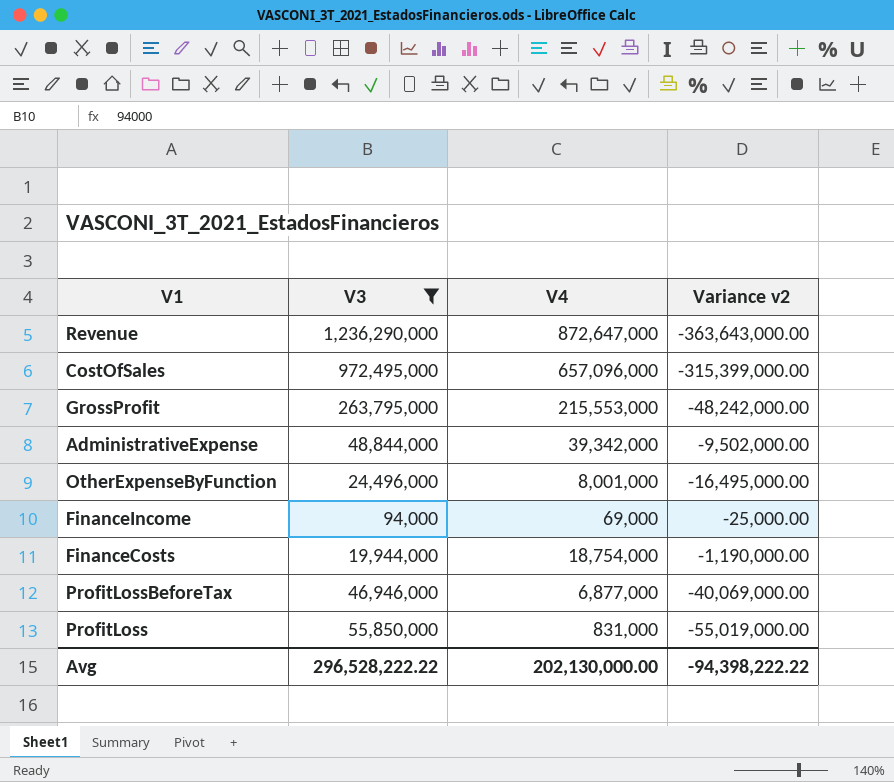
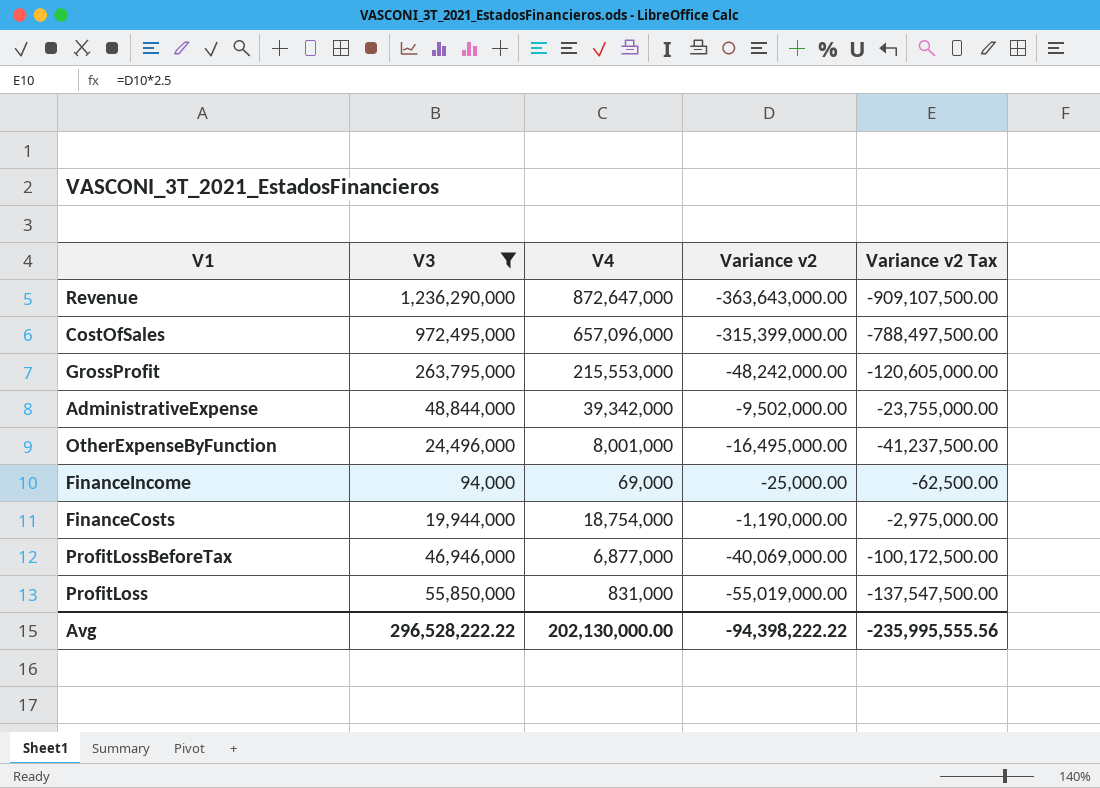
column Variance v2 Tax | formula: none -> [Variance v2] * 2.5

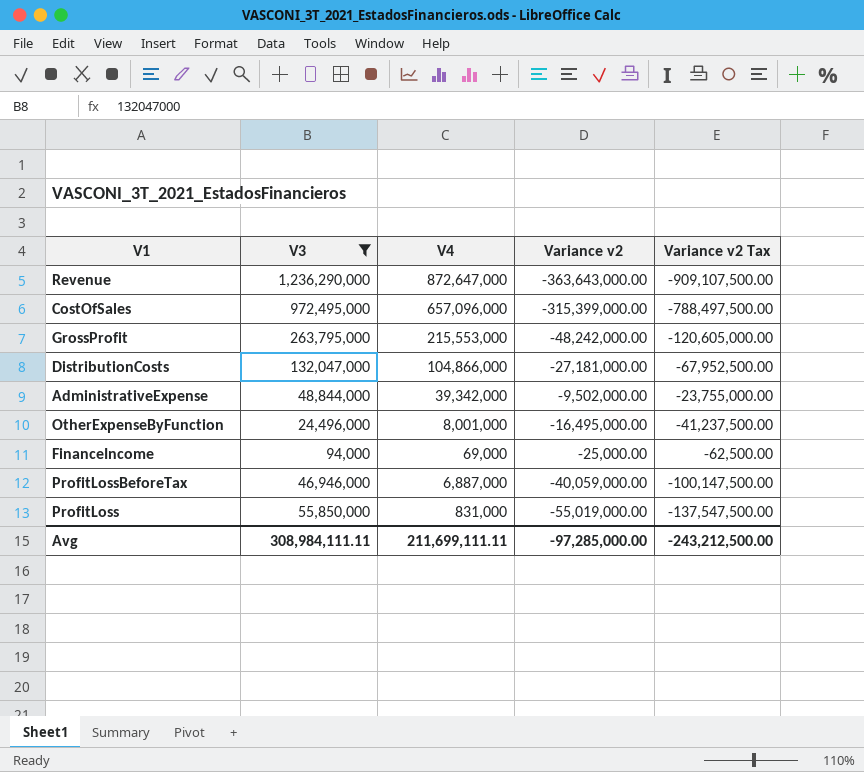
row FinanceCosts: 19,944,000 | 18,754,000 | -1,190,000.00 | -2,975,000.00 -> none
row DistributionCosts: none -> 132,047,000 | 104,866,000 | -27,181,000.00 | -67,952,500.00
ProfitLossBeforeTax | V4: 6,877,000 -> 6,887,000
ProfitLossBeforeTax | Variance v2: -40,069,000.00 -> -40,059,000.00
ProfitLossBeforeTax | Variance v2 Tax: -100,172,500.00 -> -100,147,500.00
Avg | V3: 296,528,222.22 -> 308,984,111.11
Avg | V4: 202,130,000.00 -> 211,699,111.11
Avg | Variance v2: -94,398,222.22 -> -97,285,000.00
Avg | Variance v2 Tax: -235,995,555.56 -> -243,212,500.00

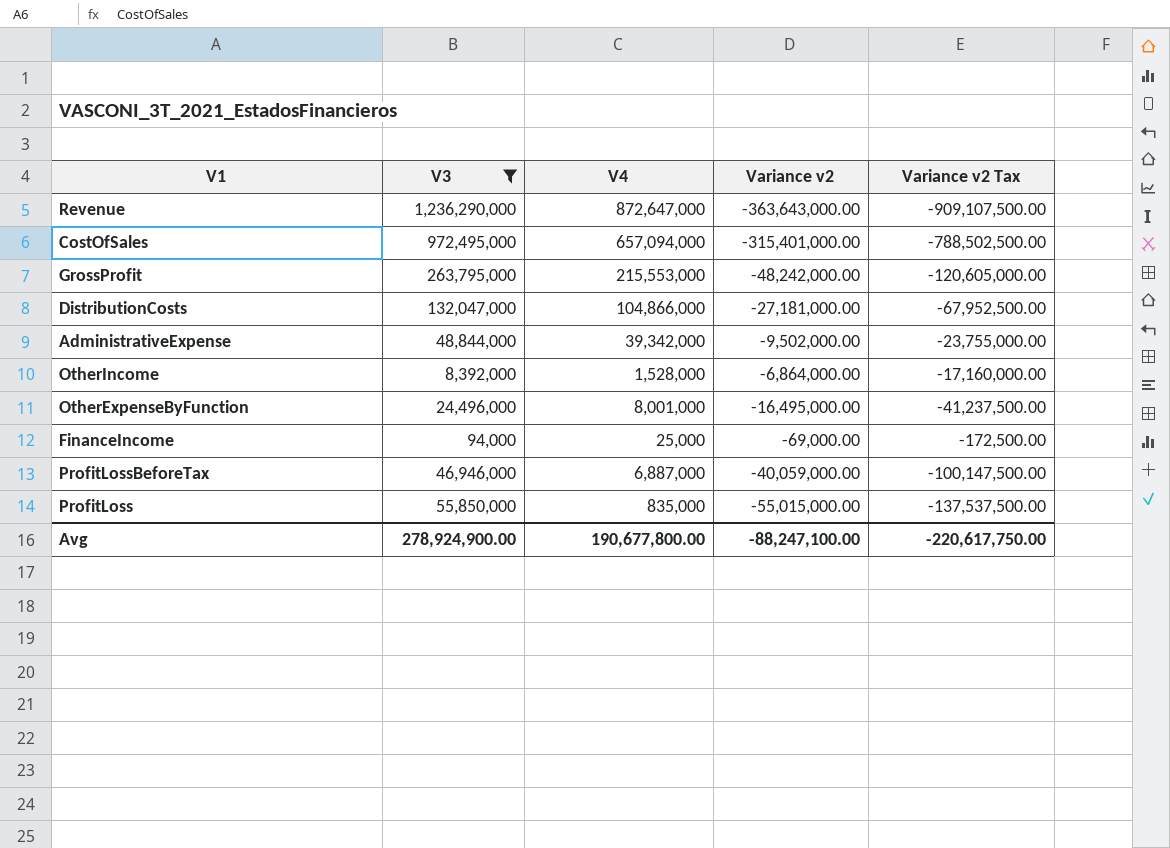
CostOfSales | V4: 657,096,000 -> 657,094,000
CostOfSales | Variance v2: -315,399,000.00 -> -315,401,000.00
CostOfSales | Variance v2 Tax: -788,497,500.00 -> -788,502,500.00
row OtherIncome: none -> 8,392,000 | 1,528,000 | -6,864,000.00 | -17,160,000.00
FinanceIncome | V4: 69,000 -> 25,000
FinanceIncome | Variance v2: -25,000.00 -> -69,000.00
FinanceIncome | Variance v2 Tax: -62,500.00 -> -172,500.00
ProfitLoss | V4: 831,000 -> 835,000
ProfitLoss | Variance v2: -55,019,000.00 -> -55,015,000.00
ProfitLoss | Variance v2 Tax: -137,547,500.00 -> -137,537,500.00
Avg | V3: 308,984,111.11 -> 278,924,900.00
Avg | V4: 211,699,111.11 -> 190,677,800.00
Avg | Variance v2: -97,285,000.00 -> -88,247,100.00
Avg | Variance v2 Tax: -243,212,500.00 -> -220,617,750.00

